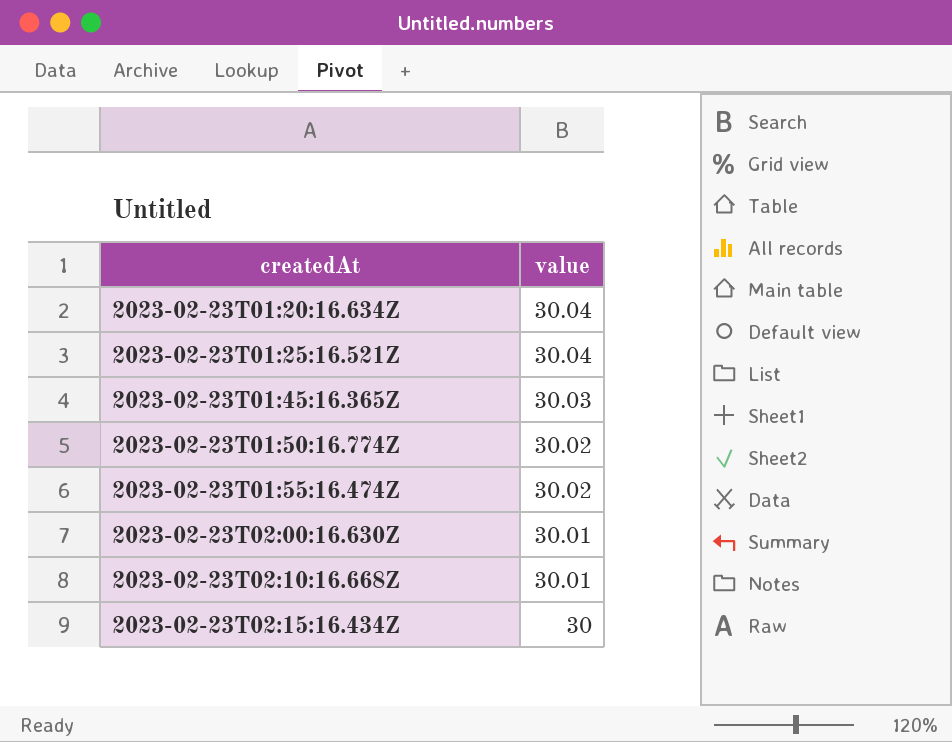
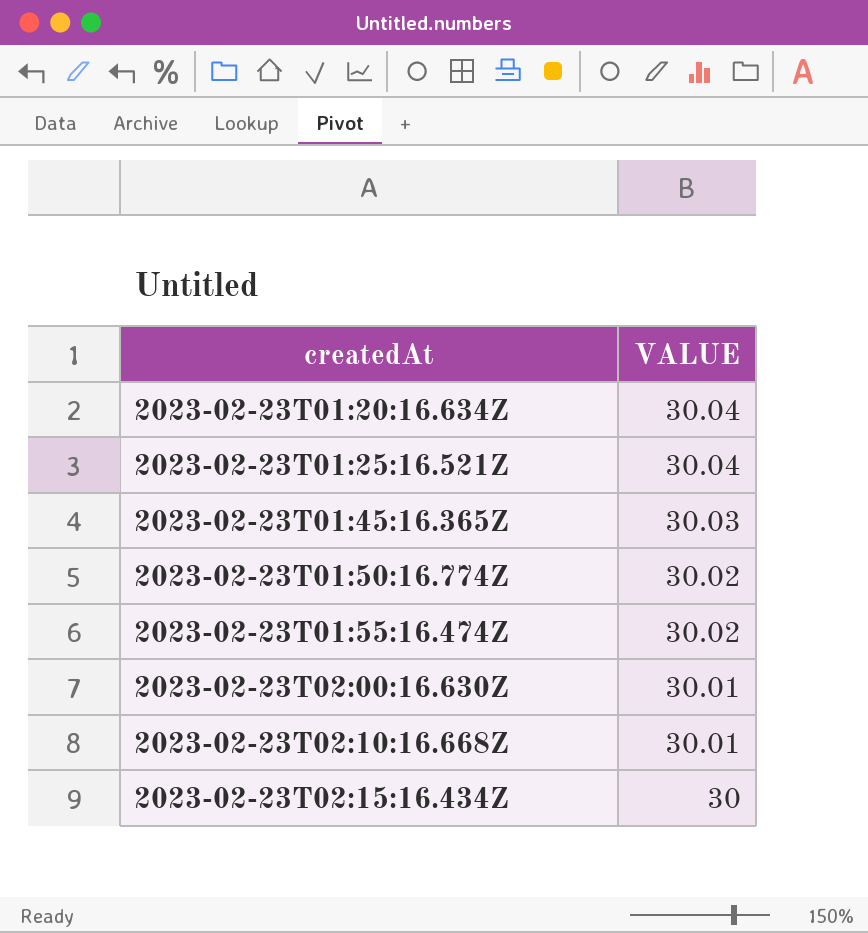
column name: value -> VALUE

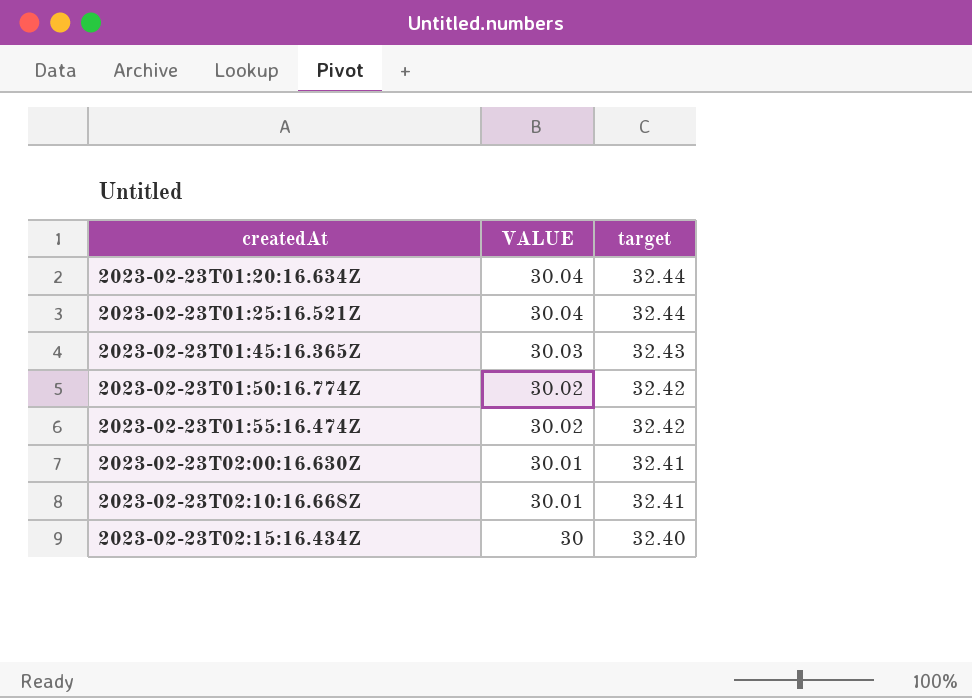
column target | formula: none -> [VALUE] * 1.08

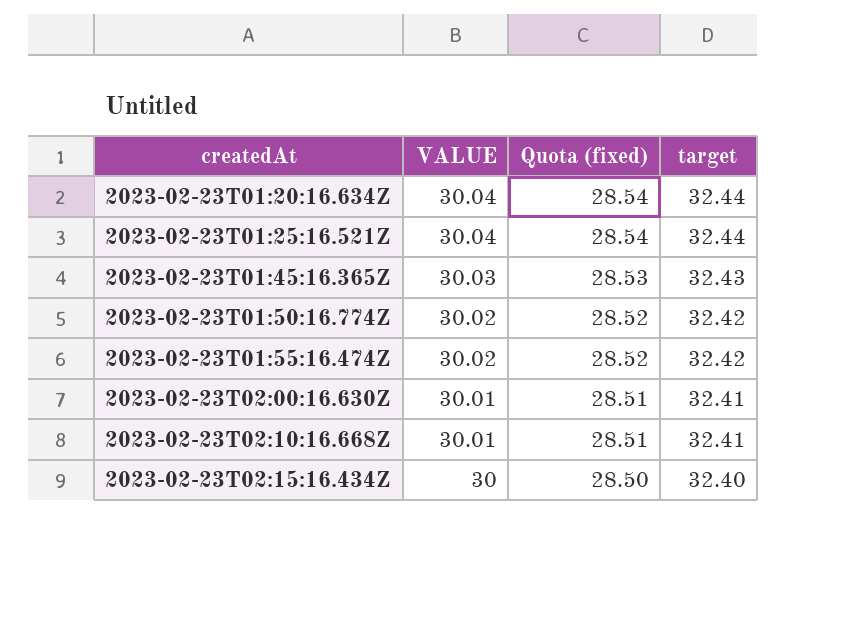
column Quota (fixed) | formula: none -> [VALUE] * 0.95

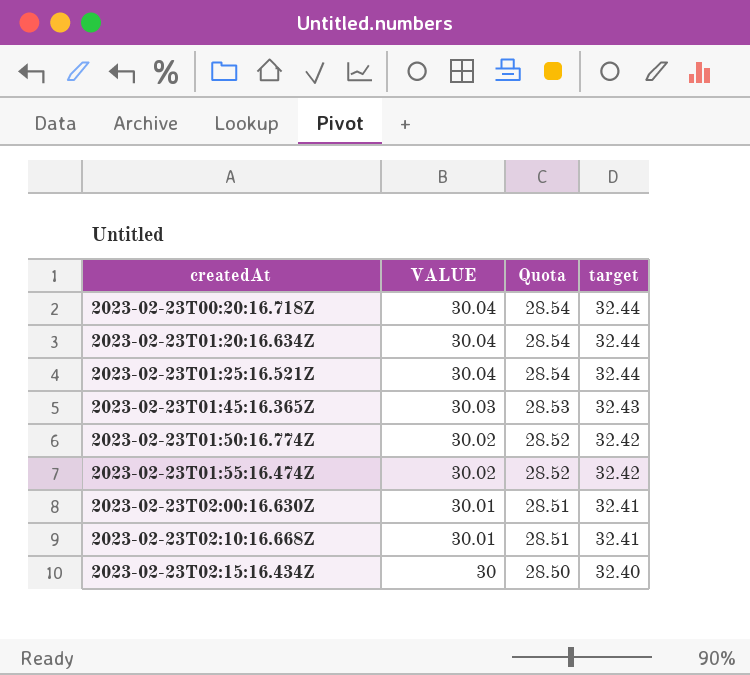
column name: Quota (fixed) -> Quota
row 2023-02-23T00:20:16.718Z: none -> 30.04 | 28.54 | 32.44

